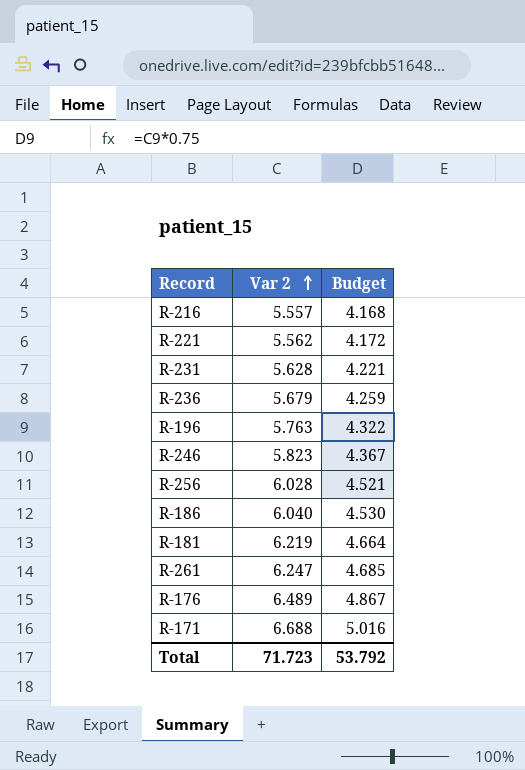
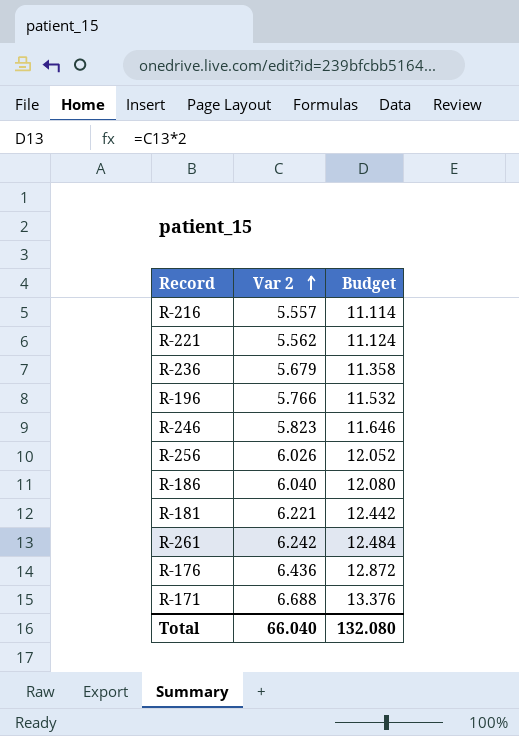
column Budget | formula: [Var 2] * 0.75 -> [Var 2] * 2
row R-231: 5.628 | 4.221 -> none
R-196 | Var 2: 5.763 -> 5.766
R-256 | Var 2: 6.028 -> 6.026
R-181 | Var 2: 6.219 -> 6.221
R-261 | Var 2: 6.247 -> 6.242
R-176 | Var 2: 6.489 -> 6.436
Total | Var 2: 71.723 -> 66.040
Total | Budget: 53.792 -> 132.080

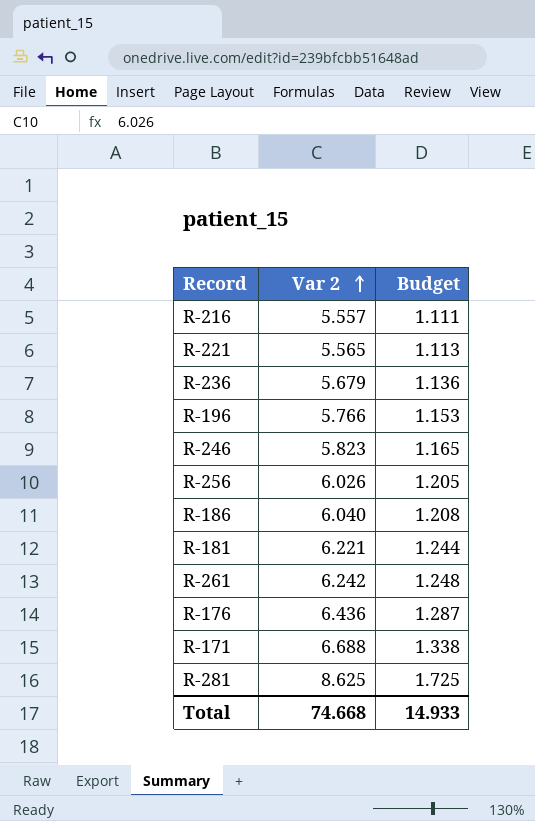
column Budget | formula: [Var 2] * 2 -> [Var 2] * 0.2
R-221 | Var 2: 5.562 -> 5.565
row R-281: none -> 8.625 | 1.725
Total | Var 2: 66.040 -> 74.668
Total | Budget: 132.080 -> 14.933

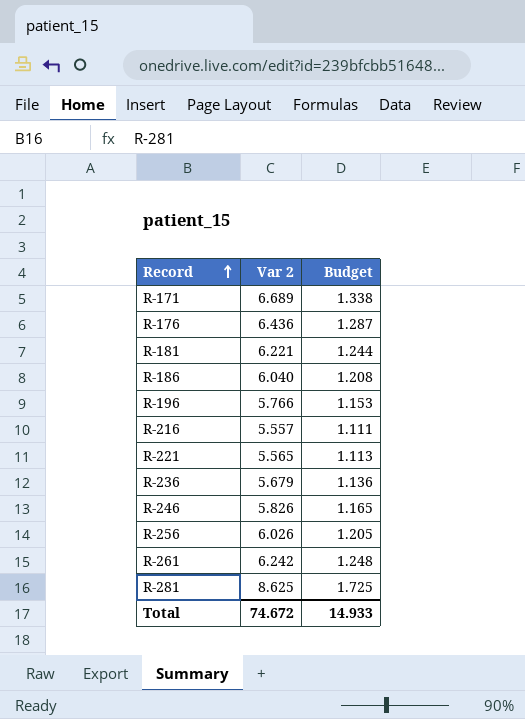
row order: Var 2 ascending -> Record ascending
R-171 | Var 2: 6.688 -> 6.689
R-246 | Var 2: 5.823 -> 5.826
Total | Var 2: 74.668 -> 74.672

